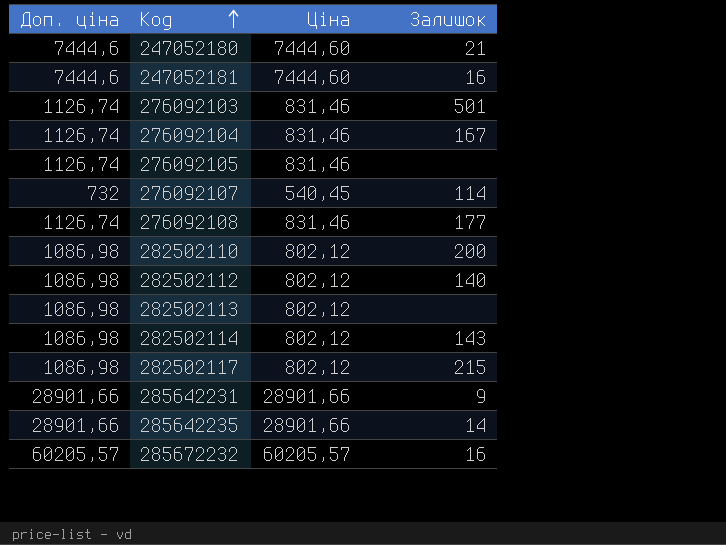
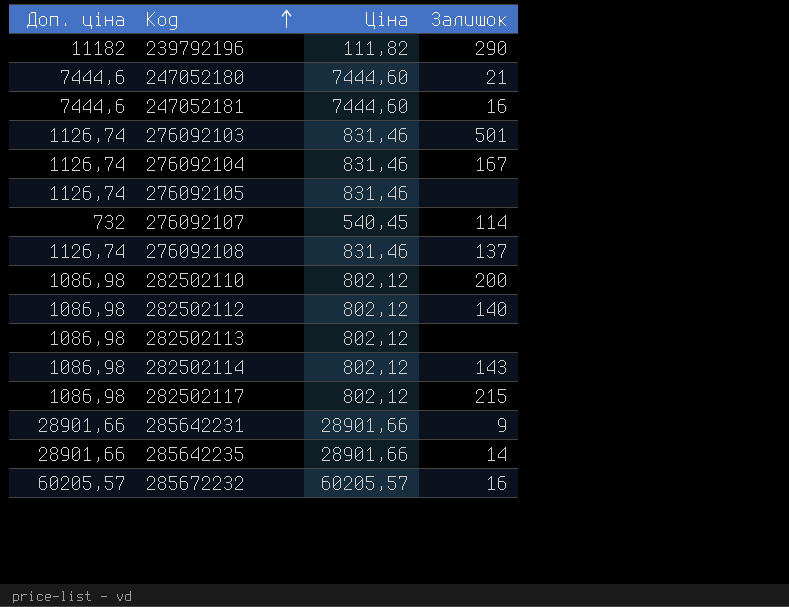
row 239792196: none -> 11182 | 111,82 | 290
276092108 | Залишок: 177 -> 137

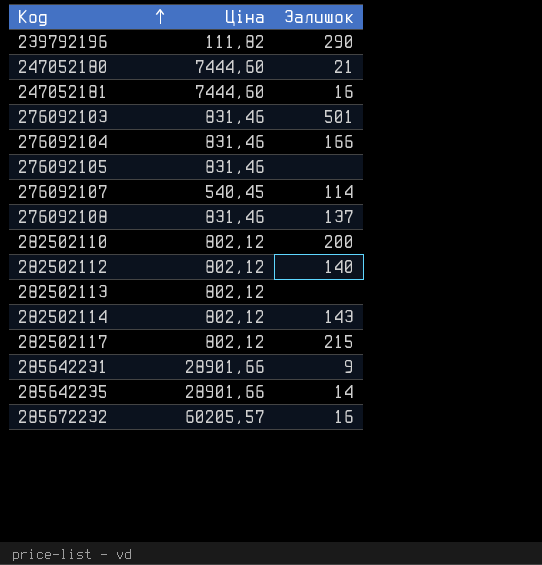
column Доп. ціна | position: 1 -> none
276092104 | Залишок: 167 -> 166

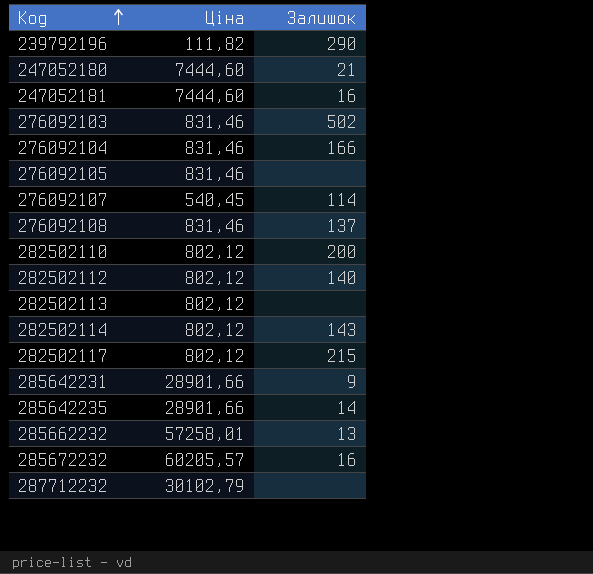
276092103 | Залишок: 501 -> 502
row 285662232: none -> 57258,01 | 13
row 287712232: none -> 30102,79 | none

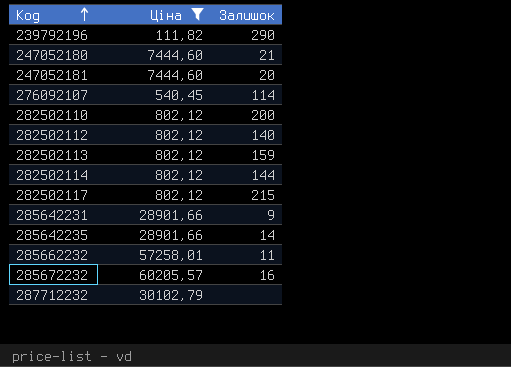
filter: none -> Ціна != 831,46
247052181 | Залишок: 16 -> 20
282502113 | Залишок: none -> 159
282502114 | Залишок: 143 -> 144
285662232 | Залишок: 13 -> 11

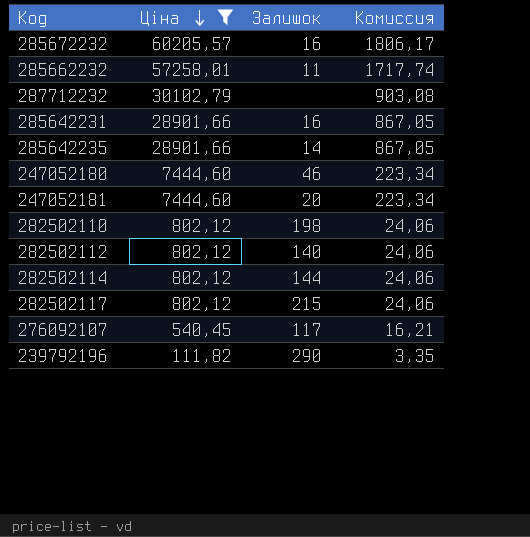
row order: Код ascending -> Ціна descending
column Комиссия | formula: none -> [Ціна] * 0,03
row 282502113: 802,12 | 159 -> none
285642231 | Залишок: 9 -> 16
247052180 | Залишок: 21 -> 46
282502110 | Залишок: 200 -> 198
276092107 | Залишок: 114 -> 117

